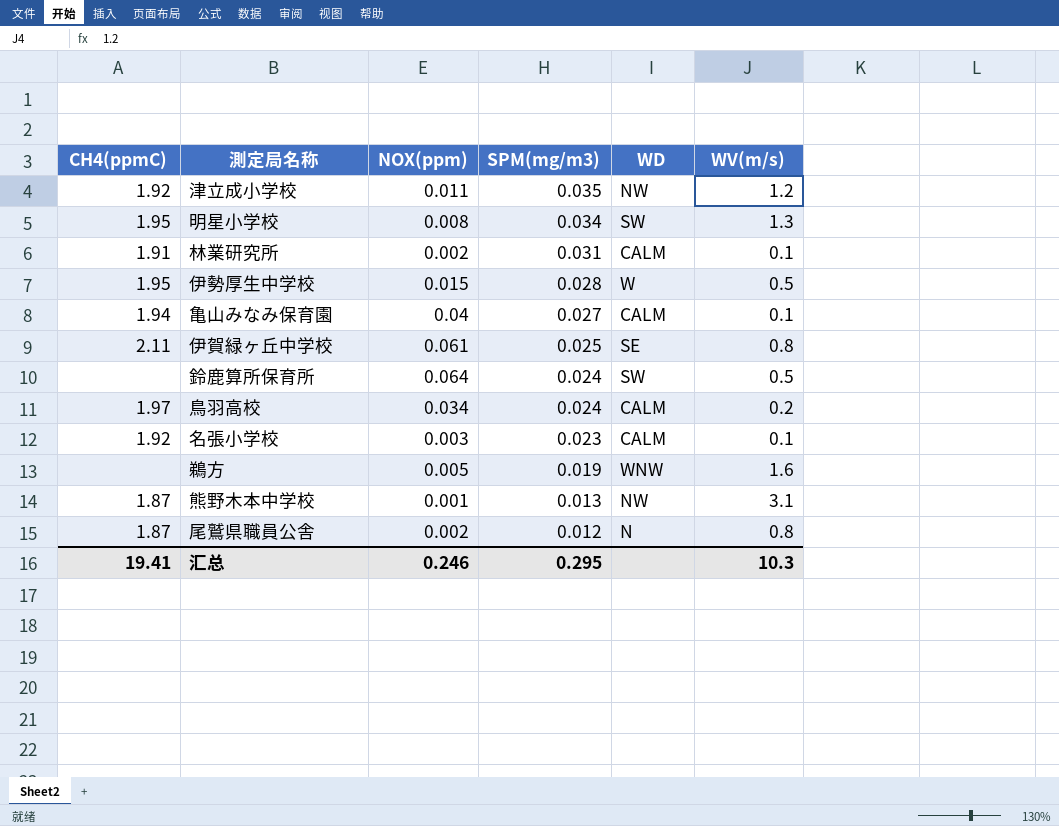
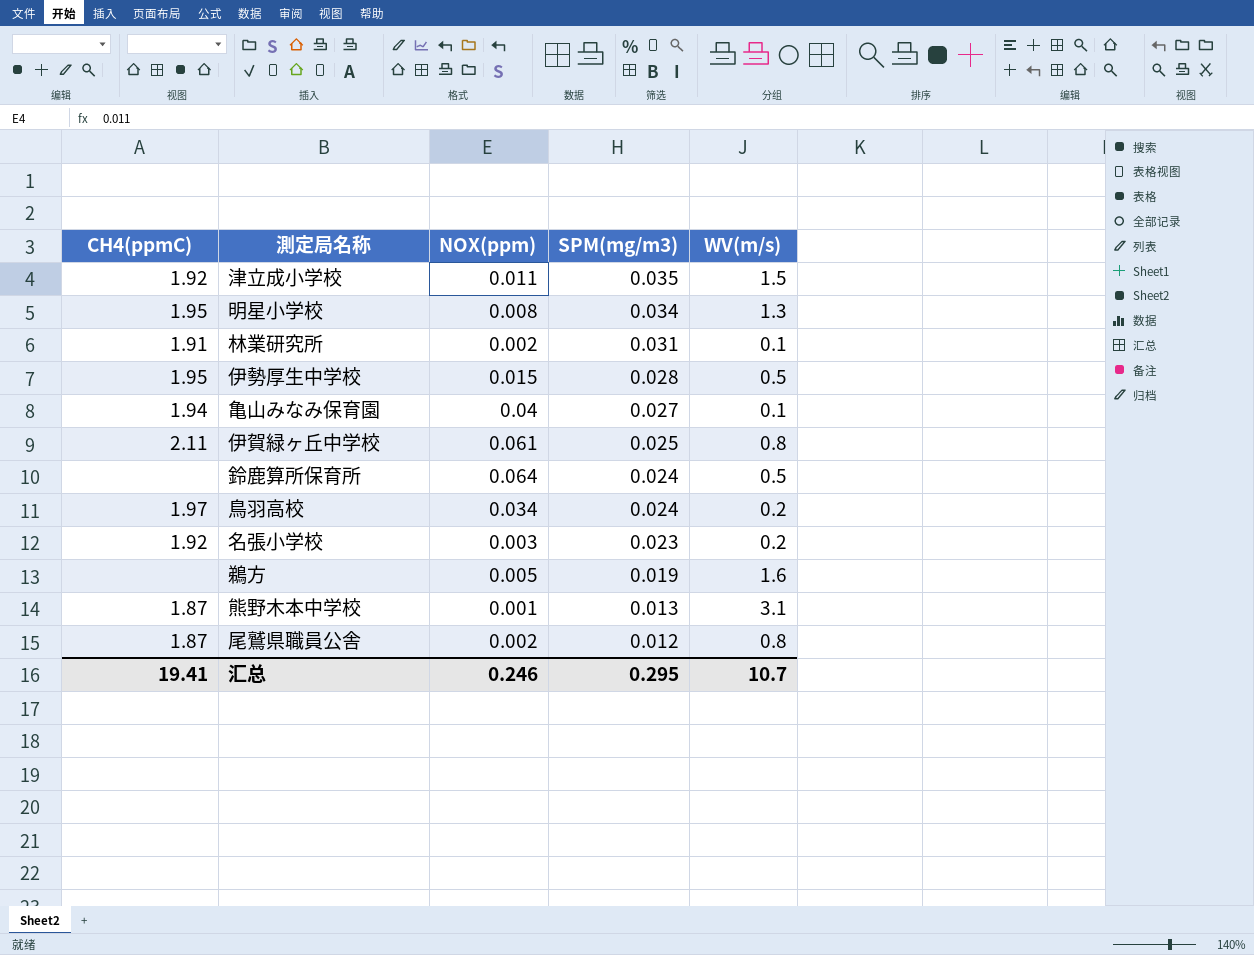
column WD | position: 5 -> none
津立成小学校 | WV(m/s): 1.2 -> 1.5
名張小学校 | WV(m/s): 0.1 -> 0.2
汇总 | WV(m/s): 10.3 -> 10.7

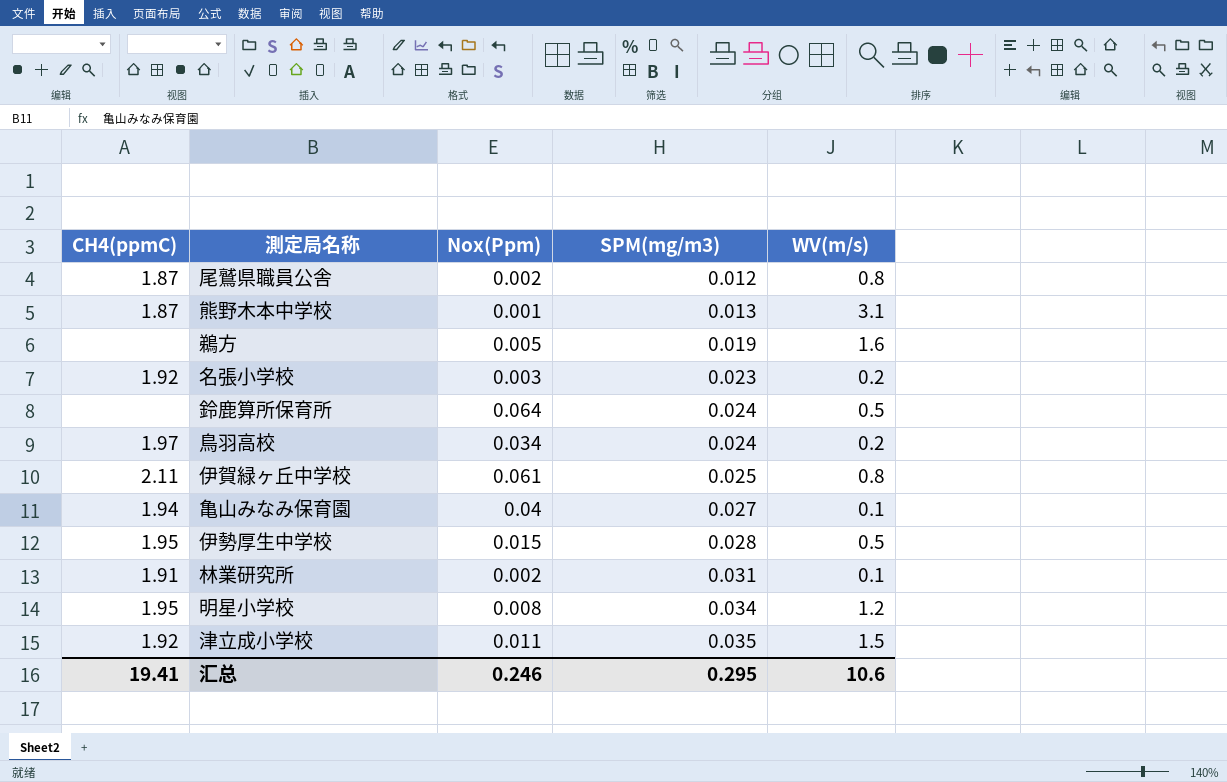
row order: SPM(mg/m3) descending -> SPM(mg/m3) ascending
column name: NOX(ppm) -> Nox(Ppm)
明星小学校 | WV(m/s): 1.3 -> 1.2
汇总 | WV(m/s): 10.7 -> 10.6

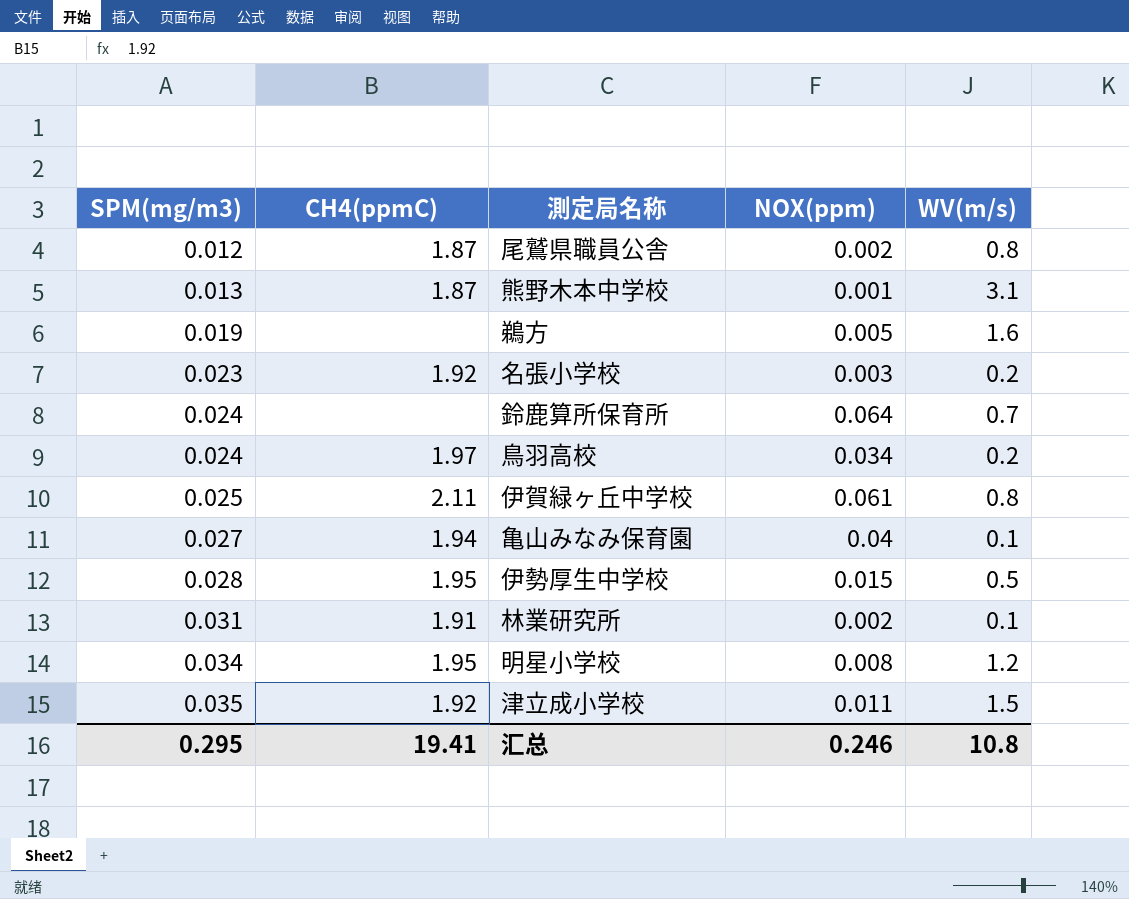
column SPM(mg/m3) | position: 4 -> 1
column name: Nox(Ppm) -> NOX(ppm)
鈴鹿算所保育所 | WV(m/s): 0.5 -> 0.7
汇总 | WV(m/s): 10.6 -> 10.8

